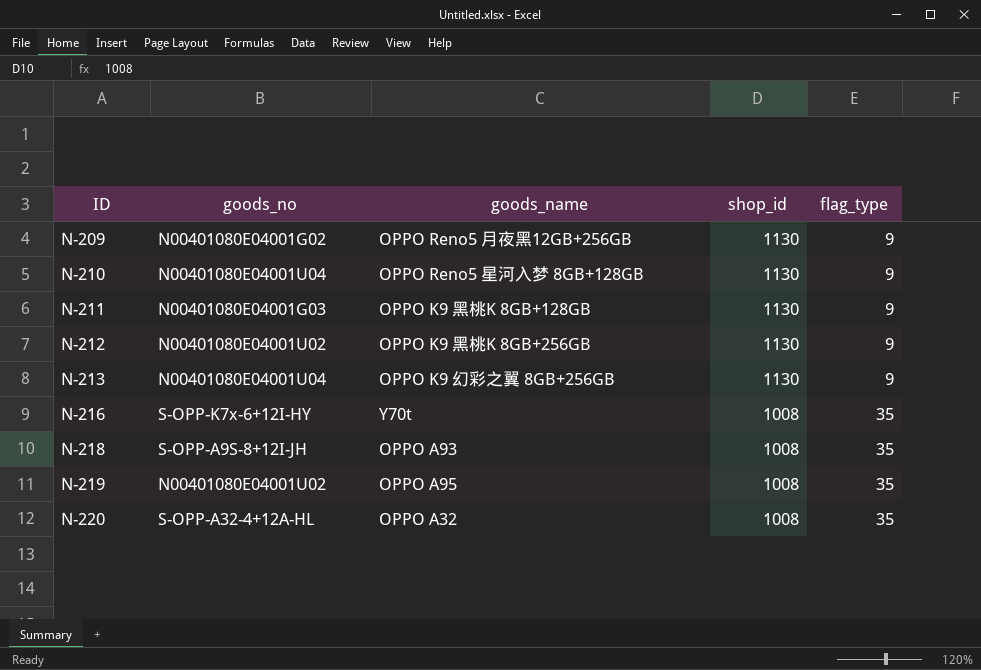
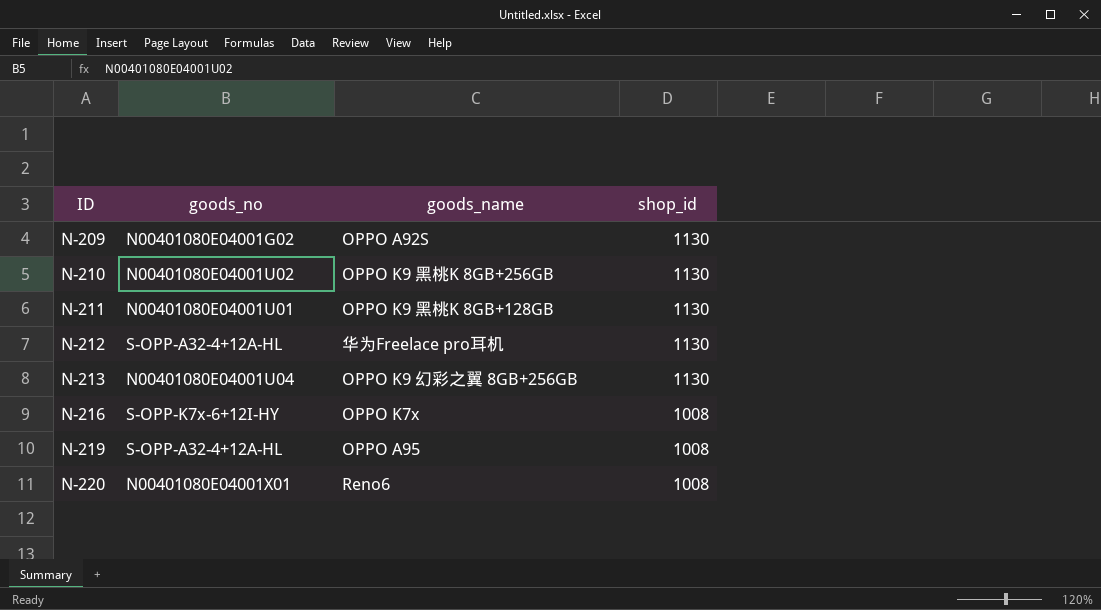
column flag_type | position: 5 -> none
row N-218: S-OPP-A9S-8+12I-JH | OPPO A93 | 1008 | 35 -> none
N-209 | goods_name: OPPO Reno5 月夜黑12GB+256GB -> OPPO A92S
N-210 | goods_no: N00401080E04001U04 -> N00401080E04001U02
N-210 | goods_name: OPPO Reno5 星河入梦 8GB+128GB -> OPPO K9 黑桃K 8GB+256GB
N-211 | goods_no: N00401080E04001G03 -> N00401080E04001U01
N-212 | goods_no: N00401080E04001U02 -> S-OPP-A32-4+12A-HL
N-212 | goods_name: OPPO K9 黑桃K 8GB+256GB -> 华为Freelace pro耳机
N-216 | goods_name: Y70t -> OPPO K7x
N-219 | goods_no: N00401080E04001U02 -> S-OPP-A32-4+12A-HL
N-220 | goods_no: S-OPP-A32-4+12A-HL -> N00401080E04001X01
N-220 | goods_name: OPPO A32 -> Reno6

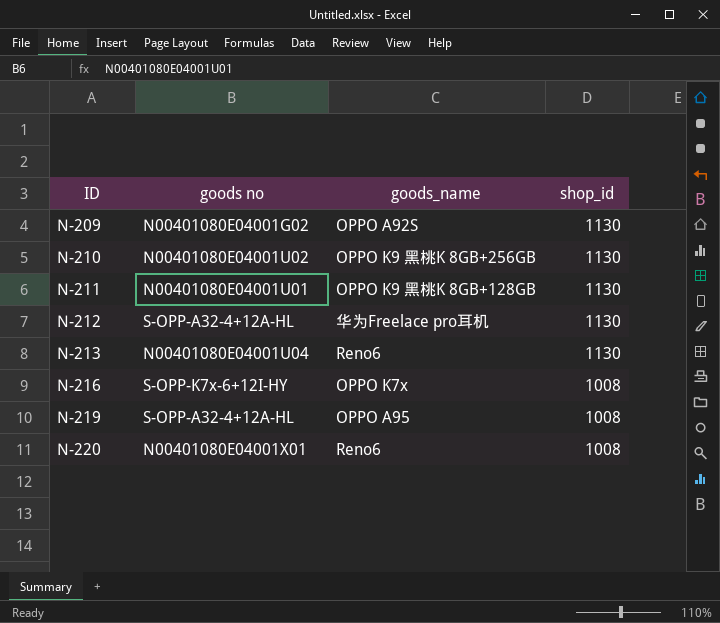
column name: goods_no -> goods no
N-213 | goods_name: OPPO K9 幻彩之翼 8GB+256GB -> Reno6

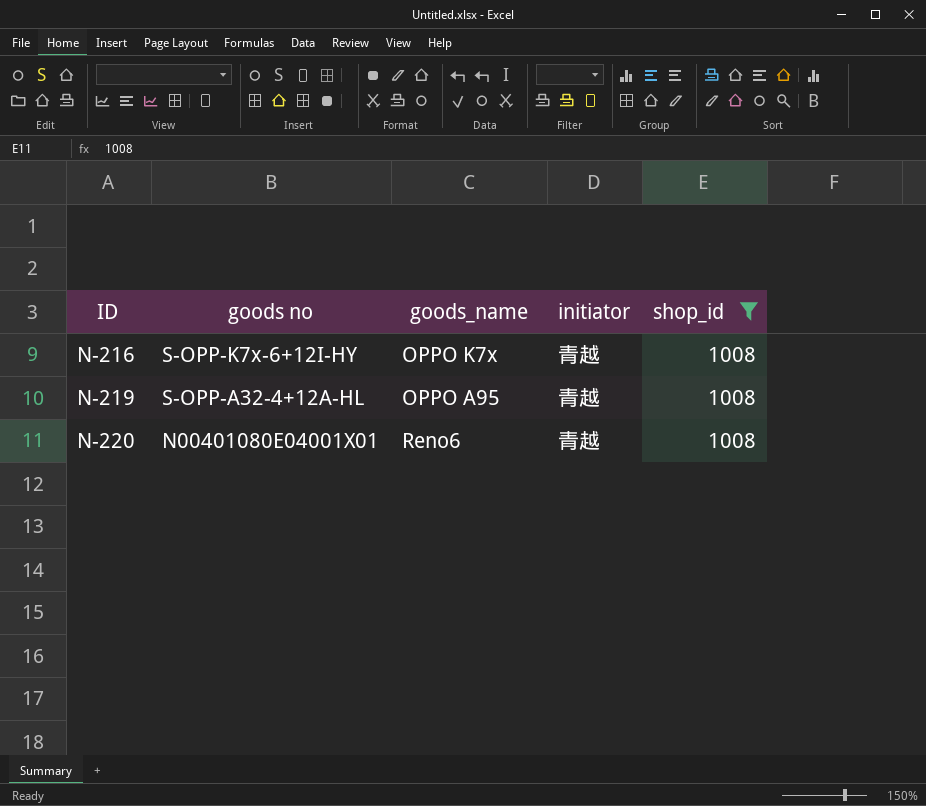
filter: none -> shop_id = 1008
column initiator | position: none -> 4

